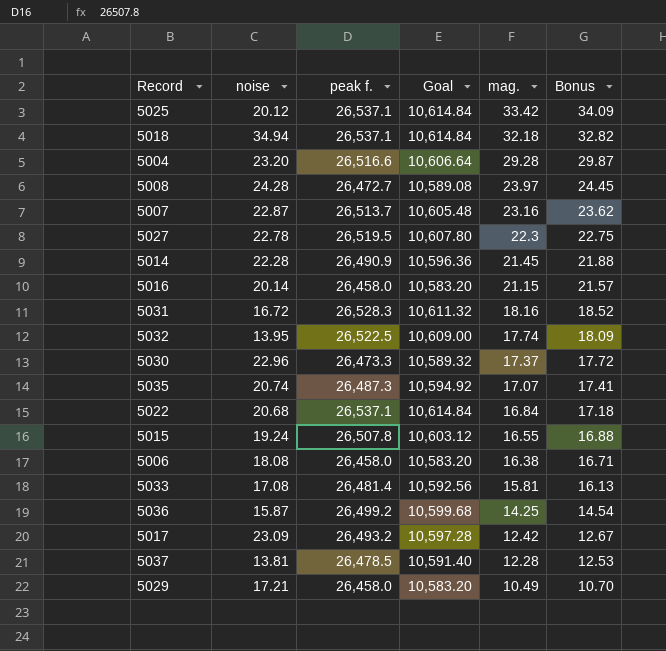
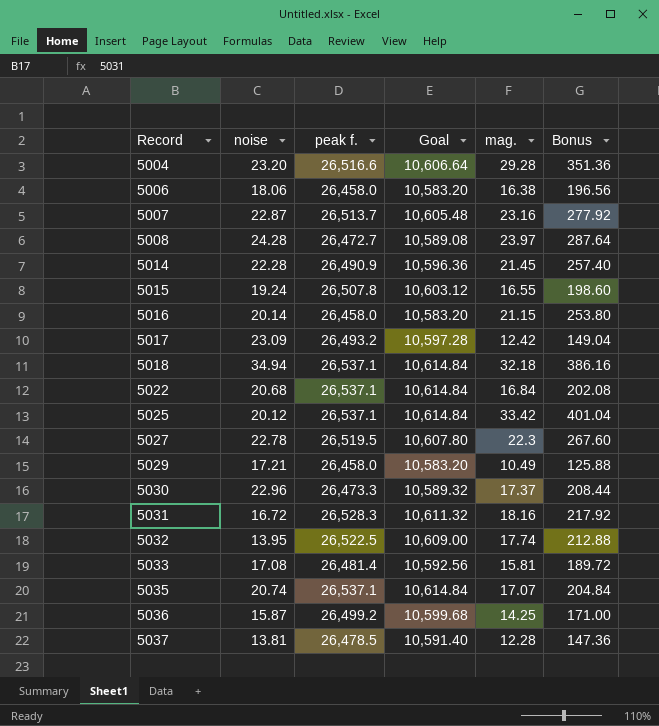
row order: mag. descending -> Record ascending
column Bonus | formula: [mag.] * 1.02 -> [mag.] * 12
5006 | noise: 18.08 -> 18.06
5035 | peak f.: 26,487.3 -> 26,537.1
5035 | Goal: 10,594.92 -> 10,614.84

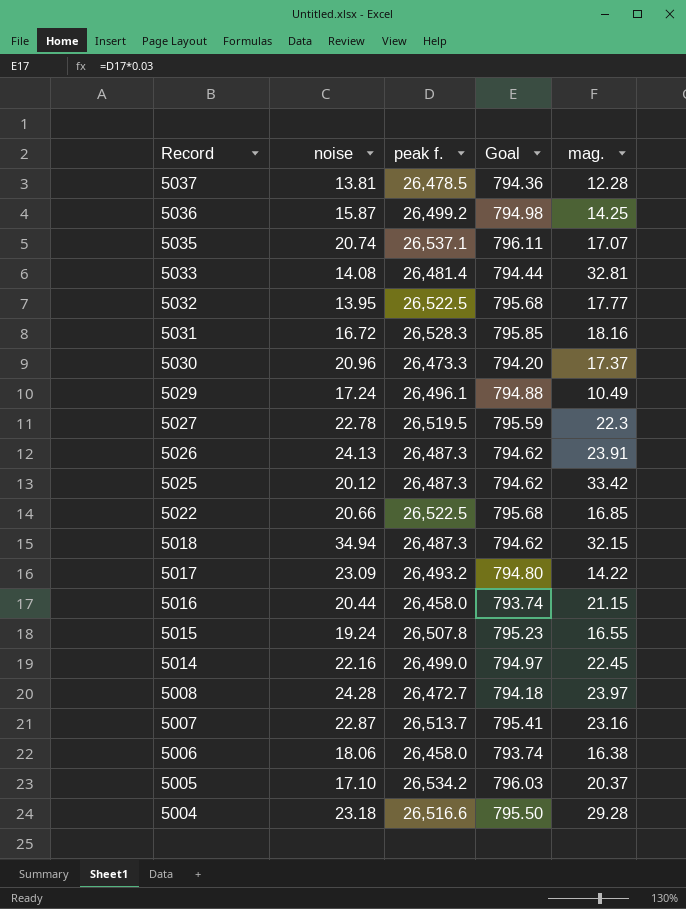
row order: Record ascending -> Record descending
column Bonus | formula: [mag.] * 12 -> none
column Goal | formula: [peak f.] * 0.4 -> [peak f.] * 0.03
5033 | noise: 17.08 -> 14.08
5033 | mag.: 15.81 -> 32.81
5032 | mag.: 17.74 -> 17.77
5030 | noise: 22.96 -> 20.96
5029 | noise: 17.21 -> 17.24
5029 | peak f.: 26,458.0 -> 26,496.1
row 5026: none -> 24.13 | 26,487.3 | 794.62 | 23.91
5025 | peak f.: 26,537.1 -> 26,487.3
5022 | noise: 20.68 -> 20.66
5022 | peak f.: 26,537.1 -> 26,522.5
5022 | mag.: 16.84 -> 16.85
5018 | peak f.: 26,537.1 -> 26,487.3
5018 | mag.: 32.18 -> 32.15
5017 | mag.: 12.42 -> 14.22
5016 | noise: 20.14 -> 20.44
5014 | noise: 22.28 -> 22.16
5014 | peak f.: 26,490.9 -> 26,499.0
5014 | mag.: 21.45 -> 22.45
row 5005: none -> 17.10 | 26,534.2 | 796.03 | 20.37
5004 | noise: 23.20 -> 23.18

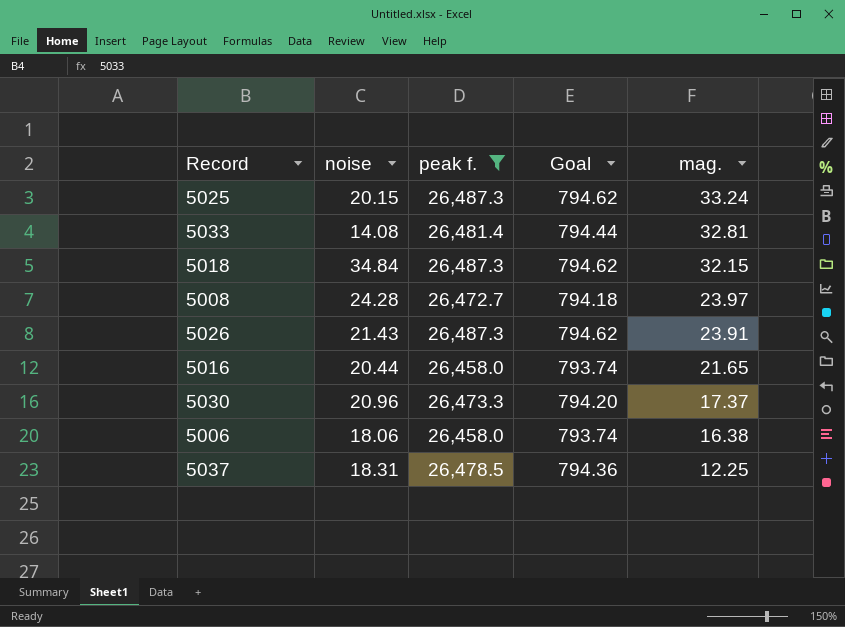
filter: none -> peak f. <= 26,487.3
row order: Record descending -> mag. descending
5025 | noise: 20.12 -> 20.15
5025 | mag.: 33.42 -> 33.24
5018 | noise: 34.94 -> 34.84
5026 | noise: 24.13 -> 21.43
5016 | mag.: 21.15 -> 21.65
5037 | noise: 13.81 -> 18.31
5037 | mag.: 12.28 -> 12.25

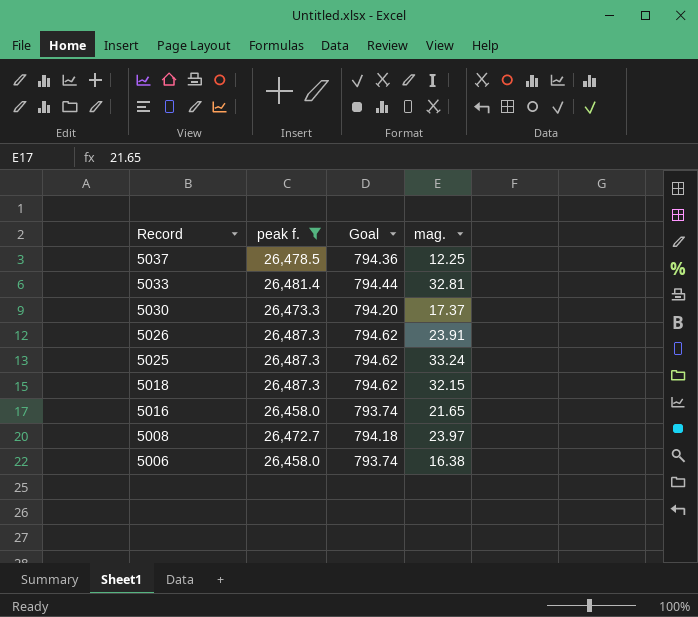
row order: mag. descending -> Record descending
column noise | position: 2 -> none

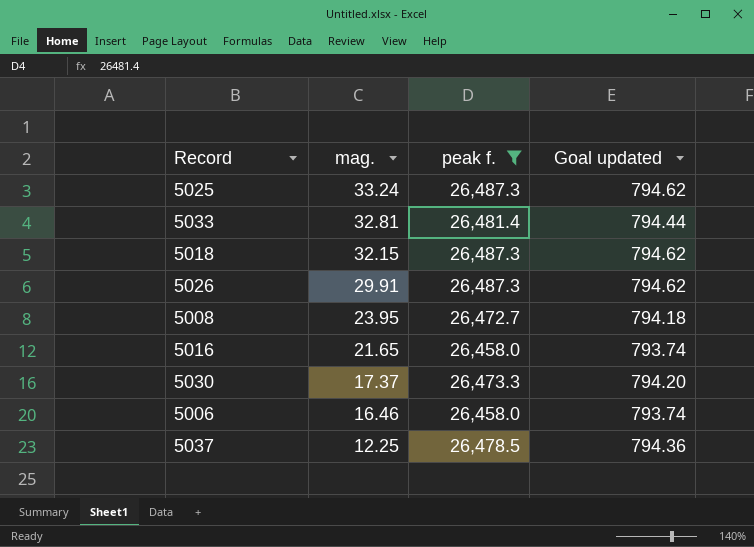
row order: Record descending -> mag. descending
column mag. | position: 4 -> 2
column name: Goal -> Goal updated
5026 | mag.: 23.91 -> 29.91
5008 | mag.: 23.97 -> 23.95
5006 | mag.: 16.38 -> 16.46

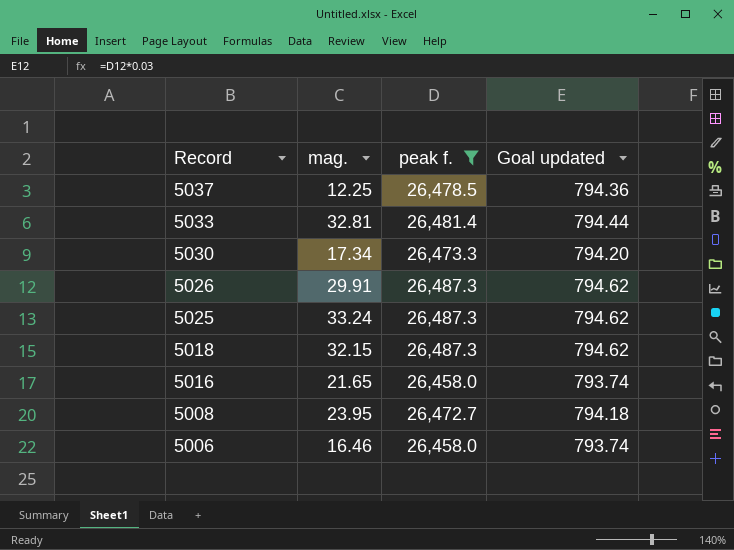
row order: mag. descending -> Record descending
5030 | mag.: 17.37 -> 17.34

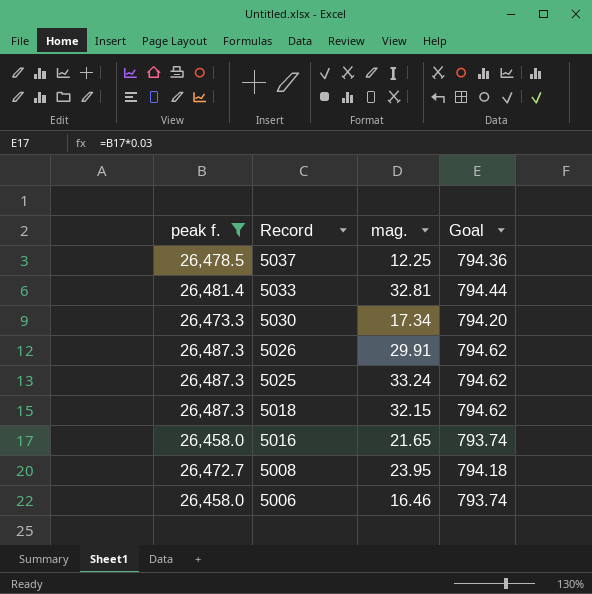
column peak f. | position: 3 -> 1
column name: Goal updated -> Goal

